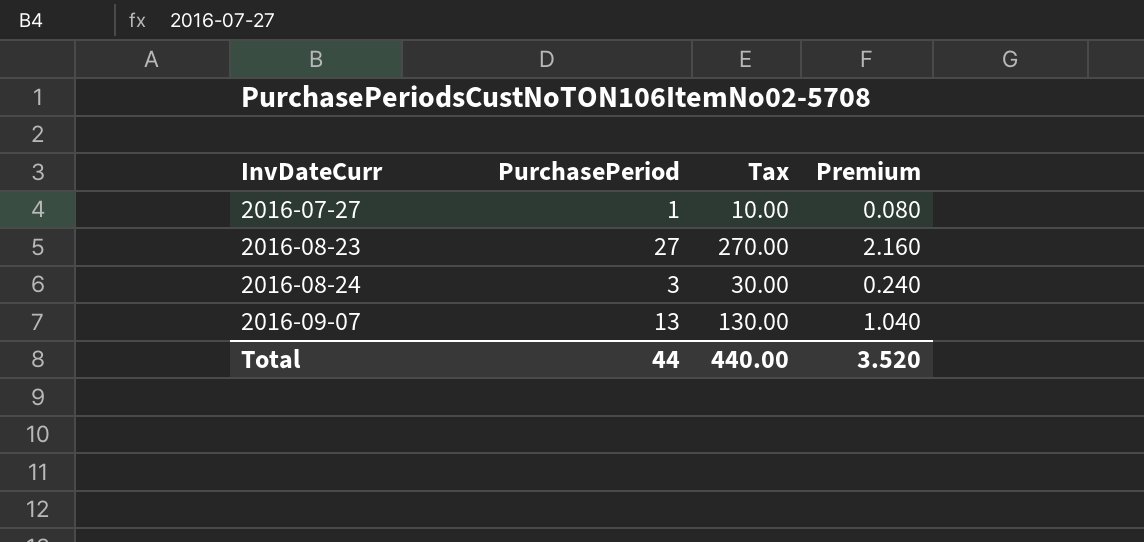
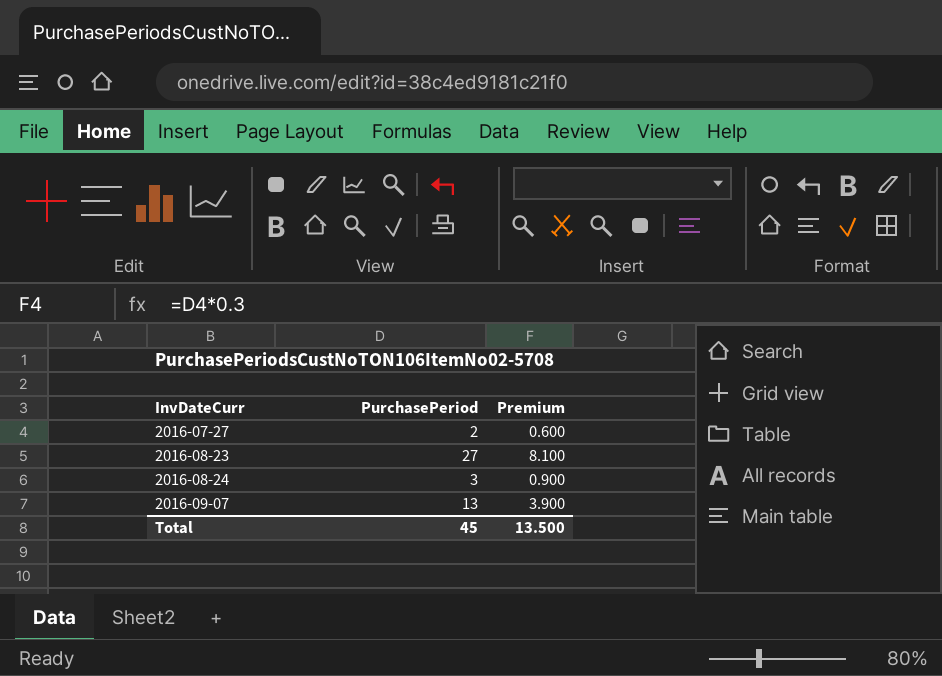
column Tax | formula: [PurchasePeriod] * 10 -> none
column Premium | formula: [PurchasePeriod] * 0.08 -> [PurchasePeriod] * 0.3
2016-07-27 | PurchasePeriod: 1 -> 2
Total | PurchasePeriod: 44 -> 45
Total | Premium: 3.520 -> 13.500

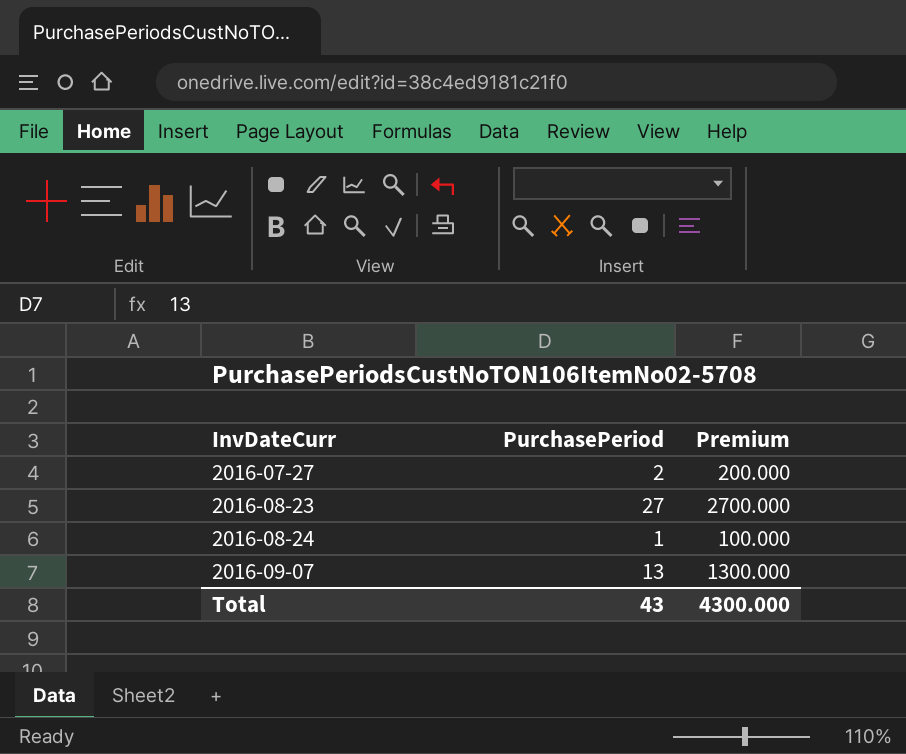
column Premium | formula: [PurchasePeriod] * 0.3 -> [PurchasePeriod] * 100
2016-08-24 | PurchasePeriod: 3 -> 1
Total | PurchasePeriod: 45 -> 43
Total | Premium: 13.500 -> 4300.000

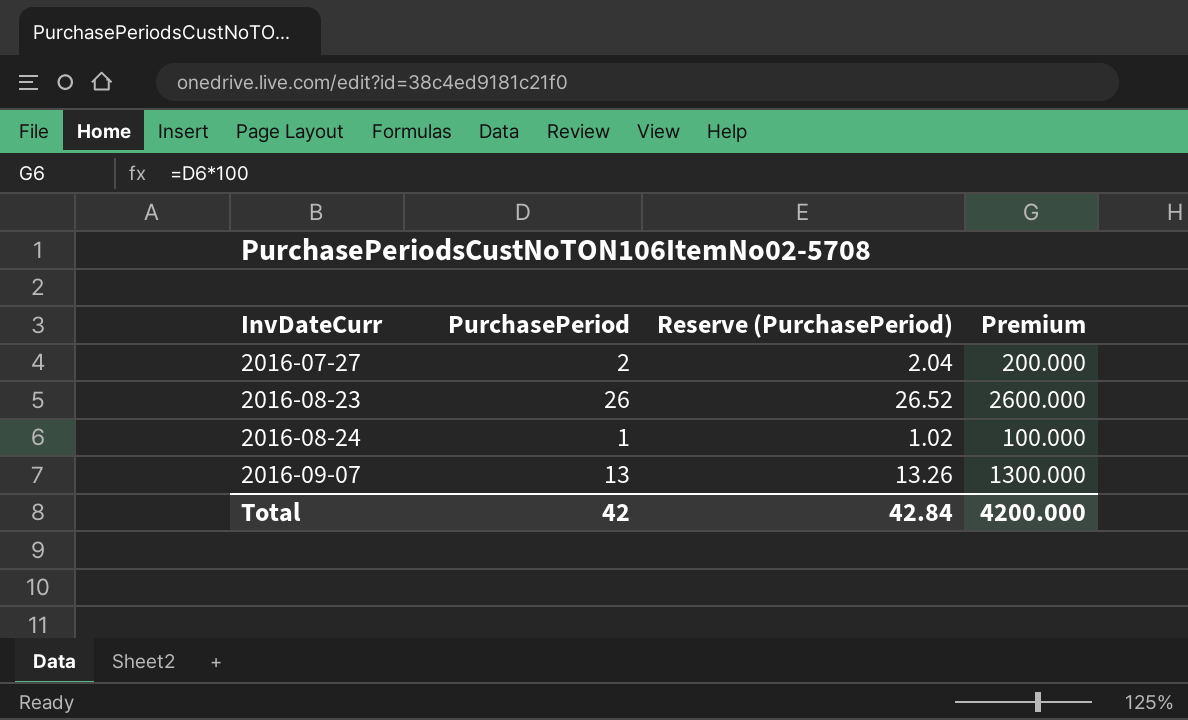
column Reserve (PurchasePeriod) | formula: none -> [PurchasePeriod] * 1.02
2016-08-23 | PurchasePeriod: 27 -> 26
2016-08-23 | Premium: 2700.000 -> 2600.000
Total | PurchasePeriod: 43 -> 42
Total | Premium: 4300.000 -> 4200.000

